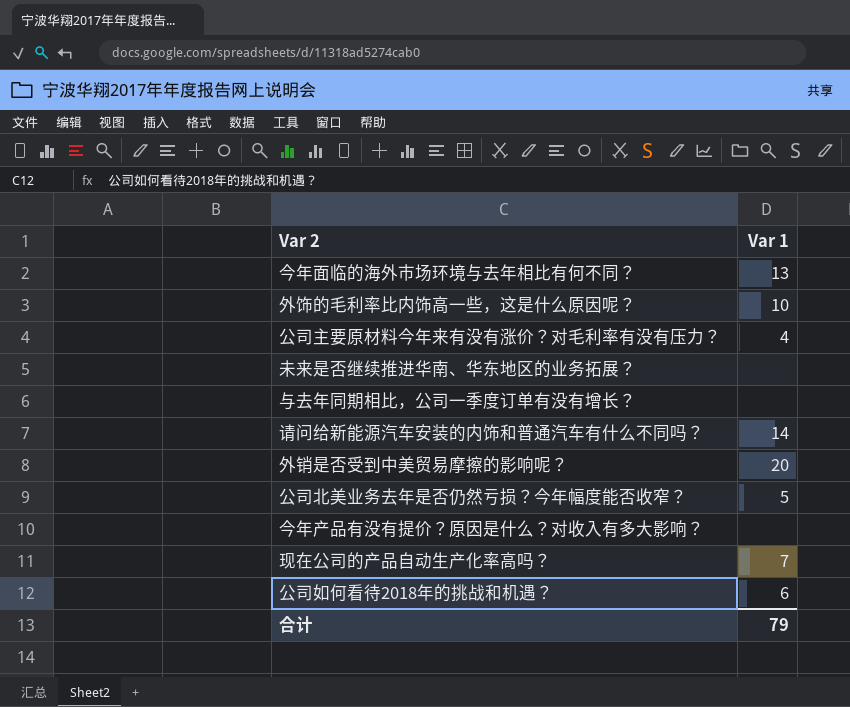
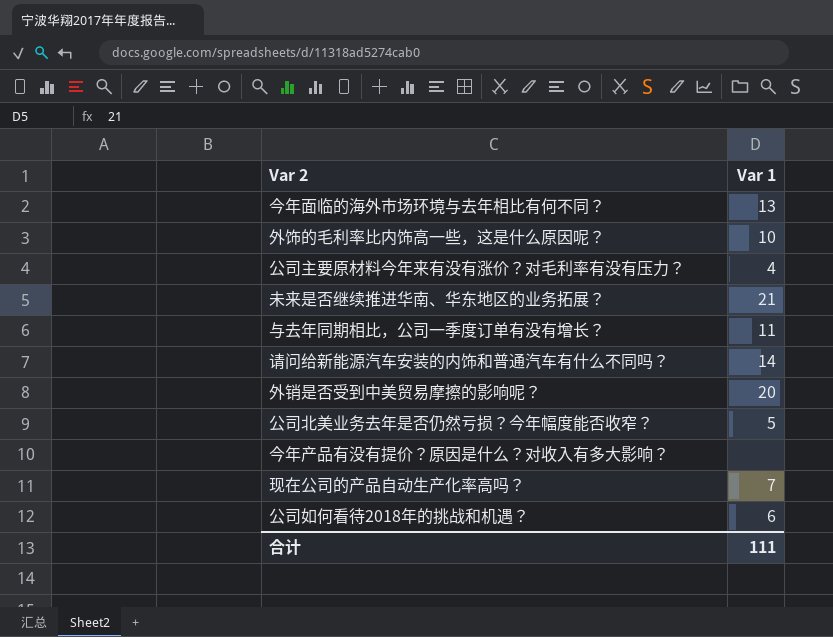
未来是否继续推进华南、华东地区的业务拓展？ | Var 1: none -> 21
与去年同期相比，公司一季度订单有没有增长？ | Var 1: none -> 11
合计 | Var 1: 79 -> 111

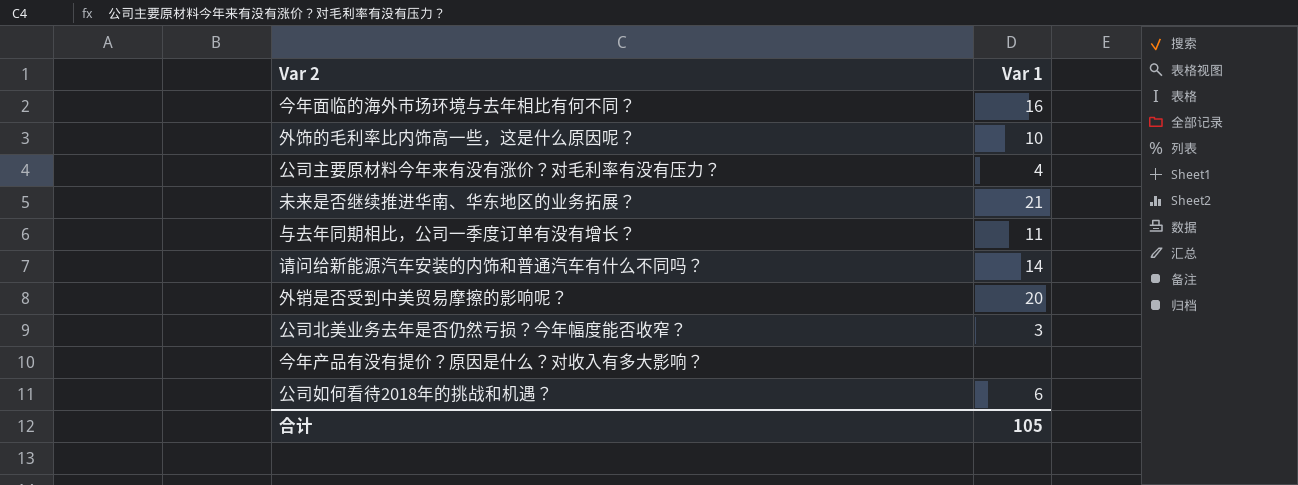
row 现在公司的产品自动生产化率高吗？: 7 -> none
今年面临的海外市场环境与去年相比有何不同？ | Var 1: 13 -> 16
公司北美业务去年是否仍然亏损？今年幅度能否收窄？ | Var 1: 5 -> 3
合计 | Var 1: 111 -> 105

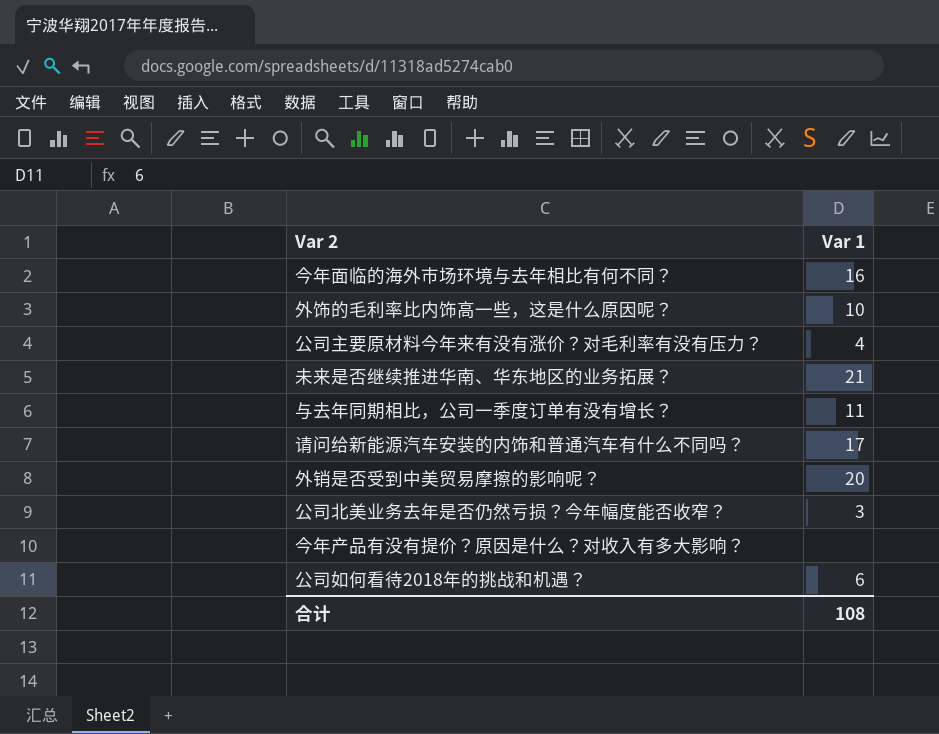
请问给新能源汽车安装的内饰和普通汽车有什么不同吗？ | Var 1: 14 -> 17
合计 | Var 1: 105 -> 108

